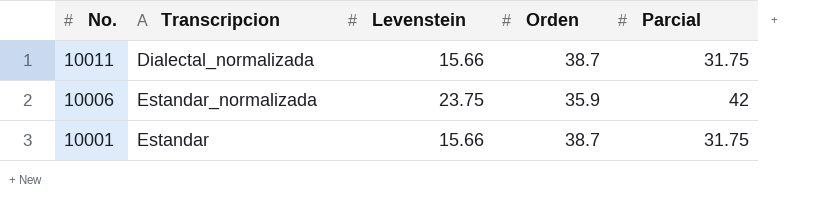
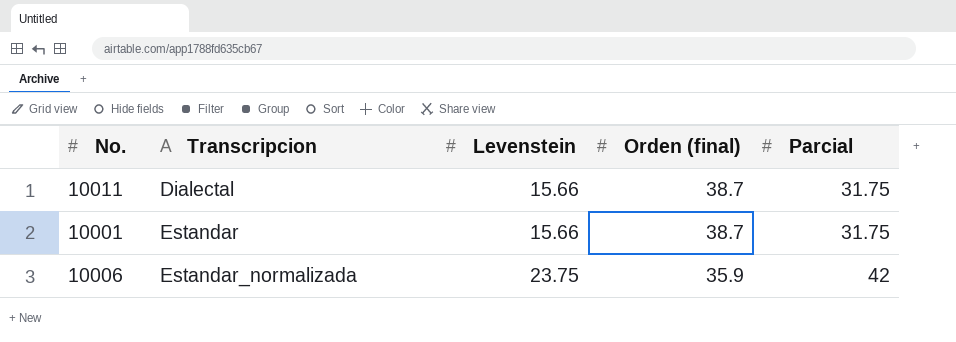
row order: No. descending -> Transcripcion ascending
column name: Orden -> Orden (final)
10011 | Transcripcion: Dialectal_normalizada -> Dialectal

